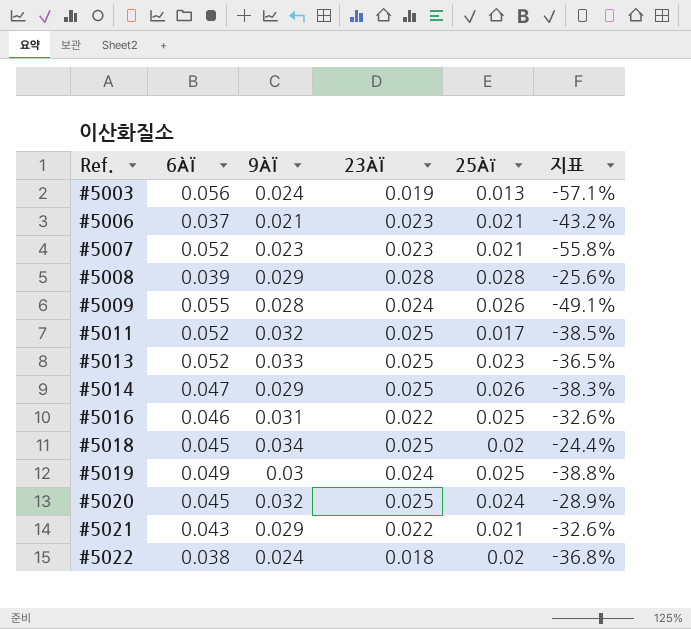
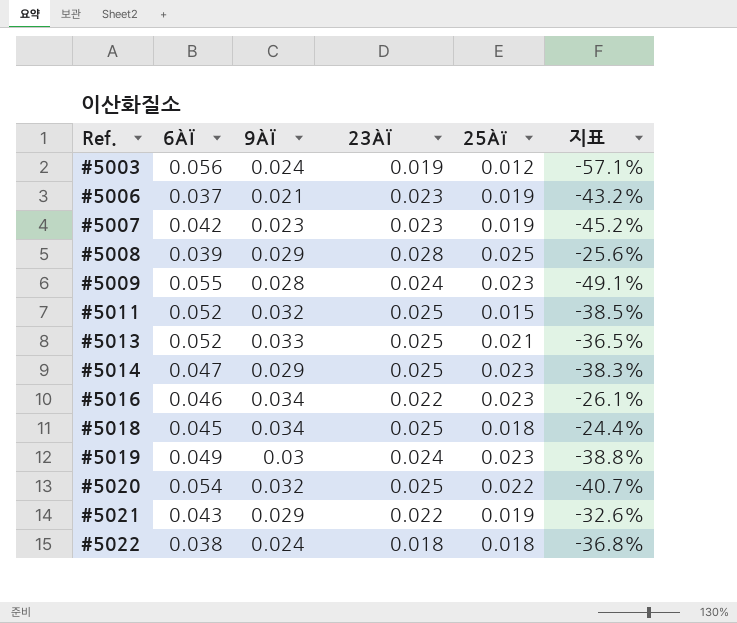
#5003 | 25Àï: 0.013 -> 0.012
#5006 | 25Àï: 0.021 -> 0.019
#5007 | 6ÀÏ: 0.052 -> 0.042
#5007 | 25Àï: 0.021 -> 0.019
#5007 | 지표: -55.8% -> -45.2%
#5008 | 25Àï: 0.028 -> 0.025
#5009 | 25Àï: 0.026 -> 0.023
#5011 | 25Àï: 0.017 -> 0.015
#5013 | 25Àï: 0.023 -> 0.021
#5014 | 25Àï: 0.026 -> 0.023
#5016 | 9ÀÏ: 0.031 -> 0.034
#5016 | 25Àï: 0.025 -> 0.023
#5016 | 지표: -32.6% -> -26.1%
#5018 | 25Àï: 0.02 -> 0.018
#5019 | 25Àï: 0.025 -> 0.023
#5020 | 6ÀÏ: 0.045 -> 0.054
#5020 | 25Àï: 0.024 -> 0.022
#5020 | 지표: -28.9% -> -40.7%
#5021 | 25Àï: 0.021 -> 0.019
#5022 | 25Àï: 0.02 -> 0.018

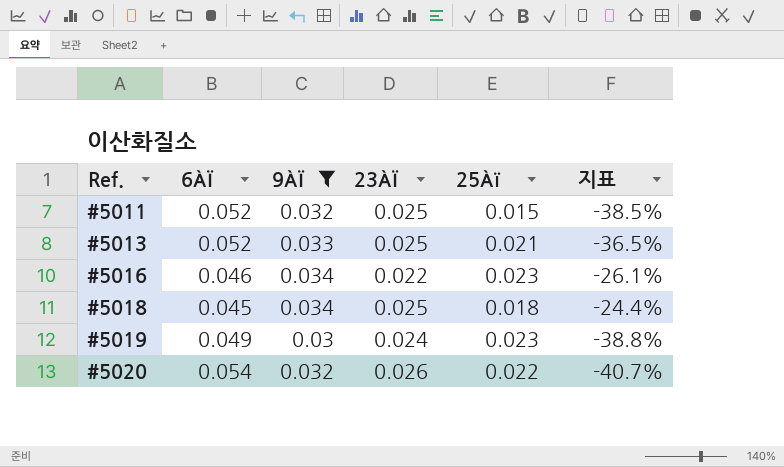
filter: none -> 9ÀÏ >= 0.03
#5020 | 23ÀÏ: 0.025 -> 0.026

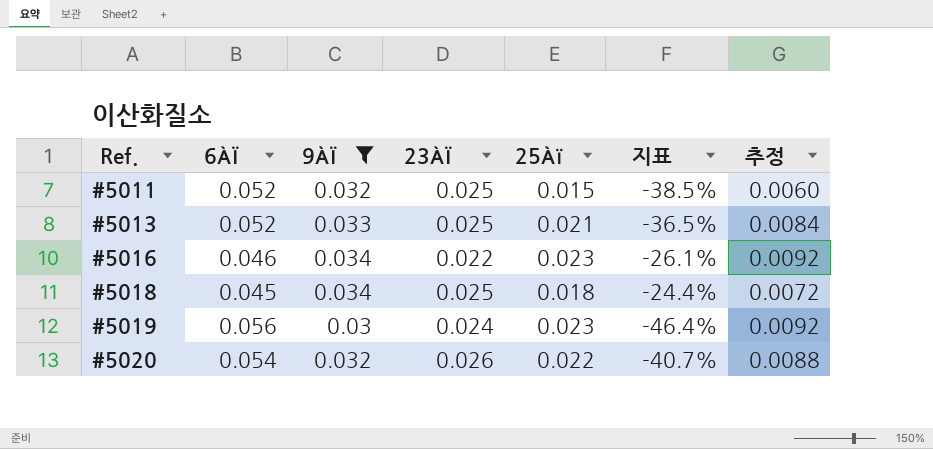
column 추정 | formula: none -> [25Àï] * 0.4
#5019 | 6ÀÏ: 0.049 -> 0.056
#5019 | 지표: -38.8% -> -46.4%

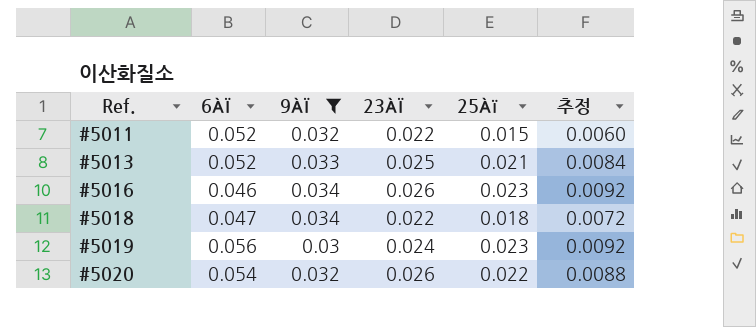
column 지표 | formula: ([9ÀÏ] - [6ÀÏ]) / [6ÀÏ] -> none
#5011 | 23ÀÏ: 0.025 -> 0.022
#5016 | 23ÀÏ: 0.022 -> 0.026
#5018 | 6ÀÏ: 0.045 -> 0.047
#5018 | 23ÀÏ: 0.025 -> 0.022

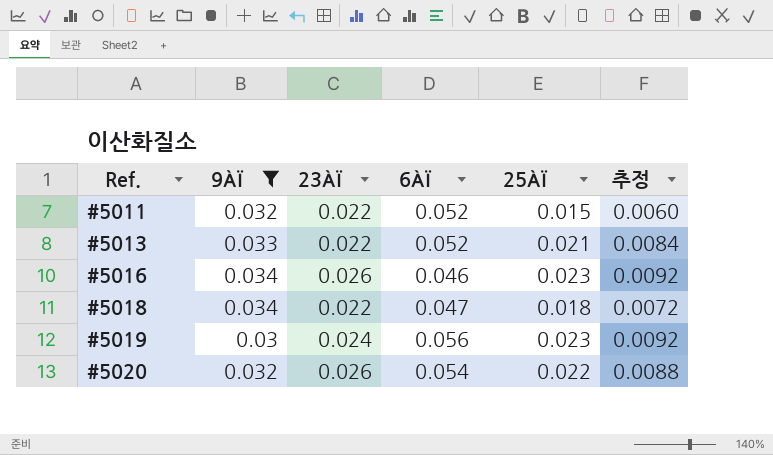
column 6ÀÏ | position: 2 -> 4
column name: 25Àï -> 25ÀÏ
#5013 | 23ÀÏ: 0.025 -> 0.022

